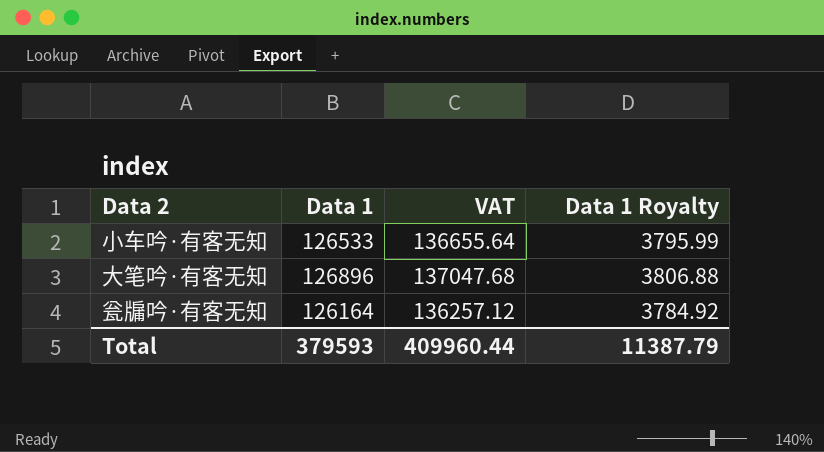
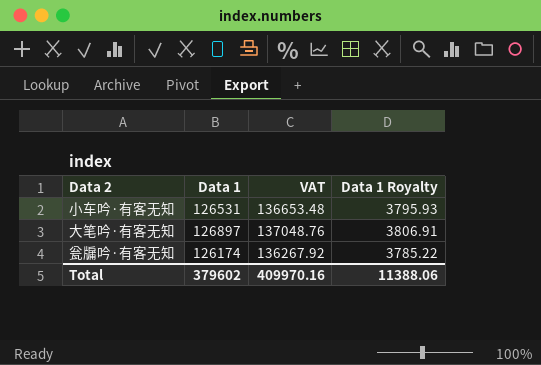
小车吟·有客无知 | Data 1: 126533 -> 126531
小车吟·有客无知 | VAT: 136655.64 -> 136653.48
小车吟·有客无知 | Data 1 Royalty: 3795.99 -> 3795.93
大笔吟·有客无知 | Data 1: 126896 -> 126897
大笔吟·有客无知 | VAT: 137047.68 -> 137048.76
大笔吟·有客无知 | Data 1 Royalty: 3806.88 -> 3806.91
瓮牖吟·有客无知 | Data 1: 126164 -> 126174
瓮牖吟·有客无知 | VAT: 136257.12 -> 136267.92
瓮牖吟·有客无知 | Data 1 Royalty: 3784.92 -> 3785.22
Total | Data 1: 379593 -> 379602
Total | VAT: 409960.44 -> 409970.16
Total | Data 1 Royalty: 11387.79 -> 11388.06

